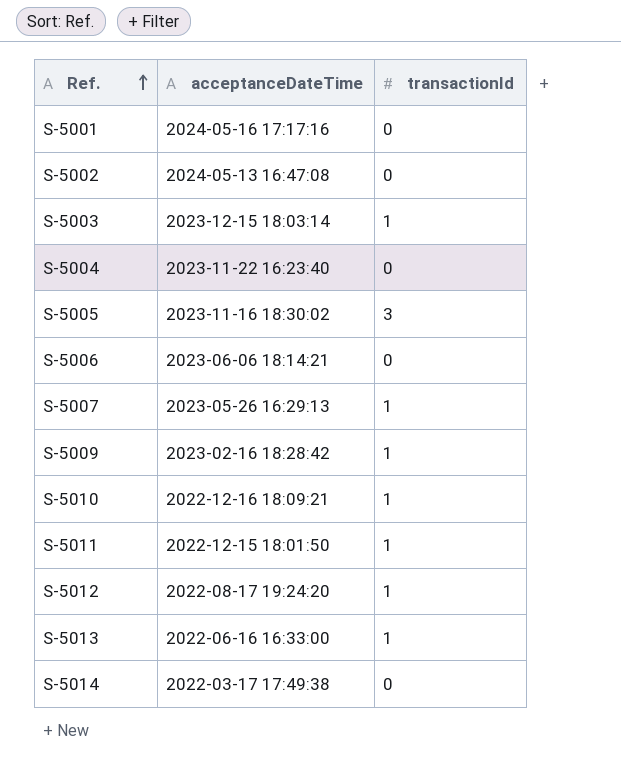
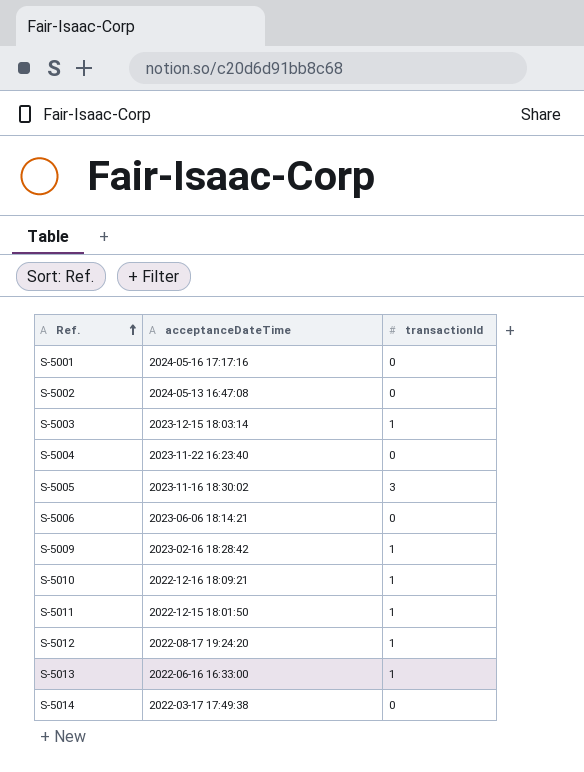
row S-5007: 2023-05-26 16:29:13 | 1 -> none

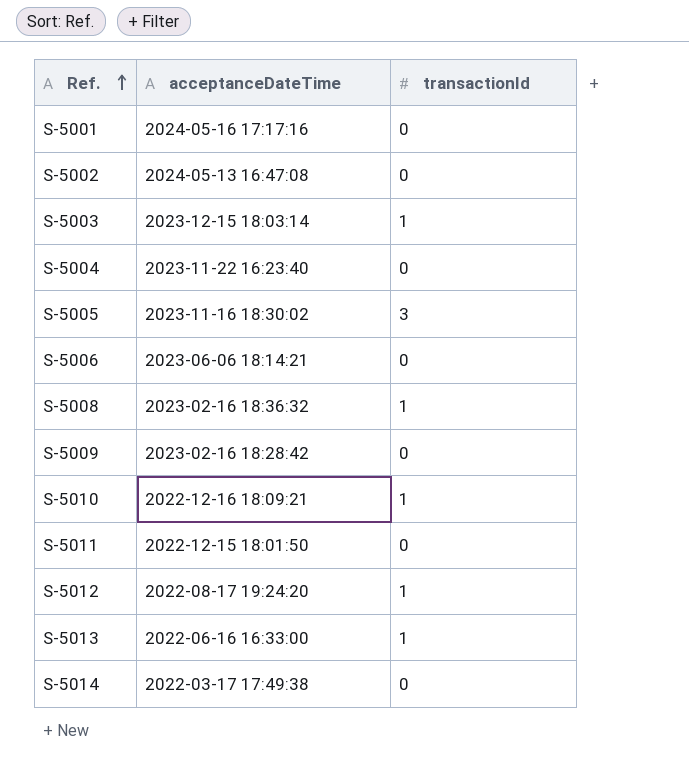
row S-5008: none -> 2023-02-16 18:36:32 | 1
S-5009 | transactionId: 1 -> 0
S-5011 | transactionId: 1 -> 0

